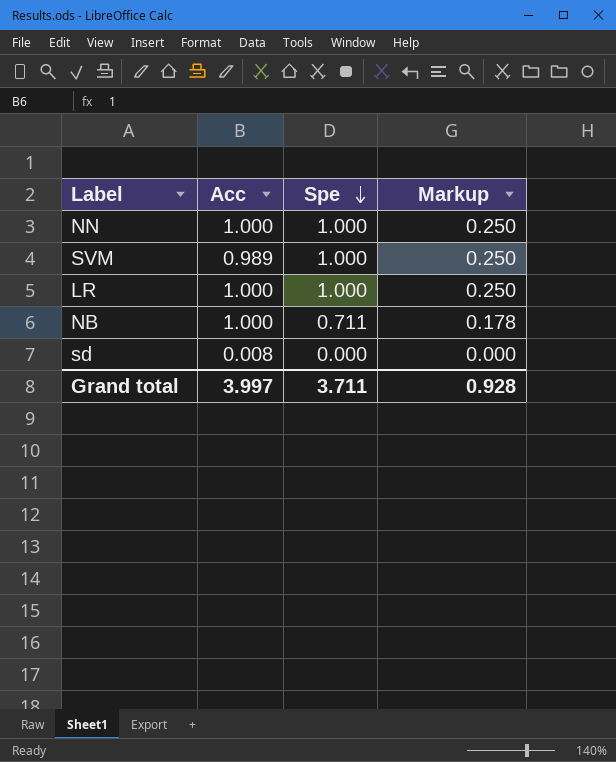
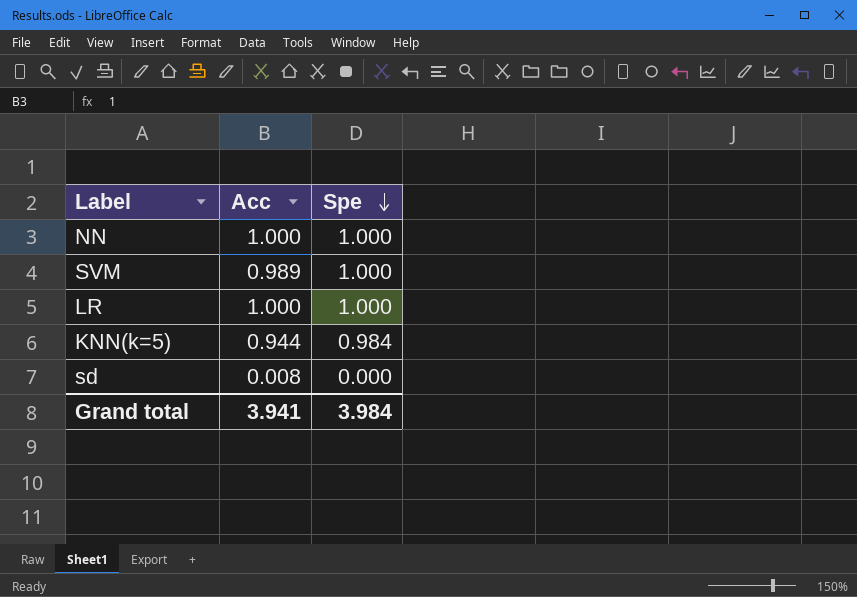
column Markup | formula: [Spe] * 0.25 -> none
row NB: 1.000 | 0.711 | 0.178 -> none
row KNN(k=5): none -> 0.944 | 0.984
Grand total | Acc: 3.997 -> 3.941
Grand total | Spe: 3.711 -> 3.984

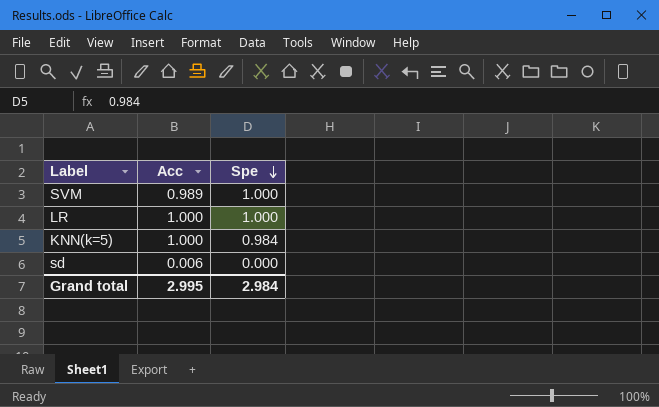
row NN: 1.000 | 1.000 -> none
KNN(k=5) | Acc: 0.944 -> 1.000
sd | Acc: 0.008 -> 0.006
Grand total | Acc: 3.941 -> 2.995
Grand total | Spe: 3.984 -> 2.984

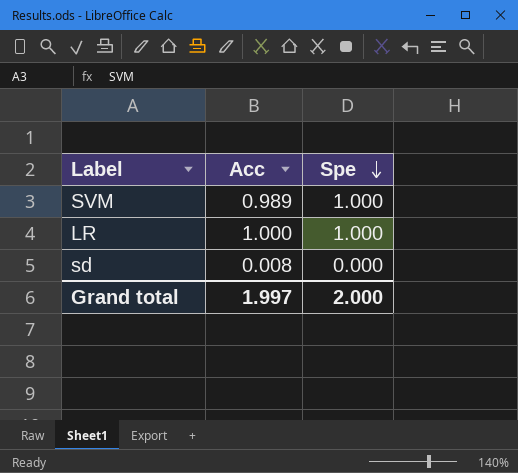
row KNN(k=5): 1.000 | 0.984 -> none
sd | Acc: 0.006 -> 0.008
Grand total | Acc: 2.995 -> 1.997
Grand total | Spe: 2.984 -> 2.000

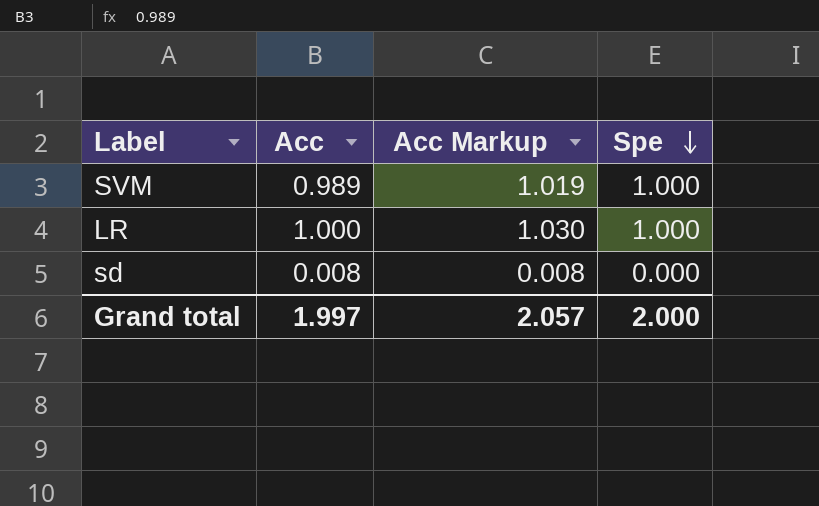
column Acc Markup | formula: none -> [Acc] * 1.03

